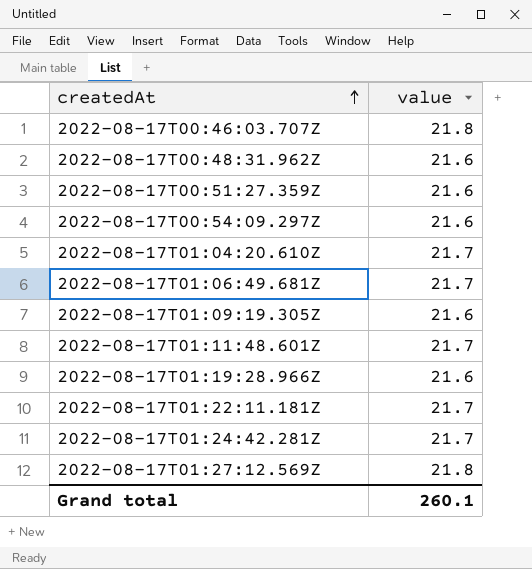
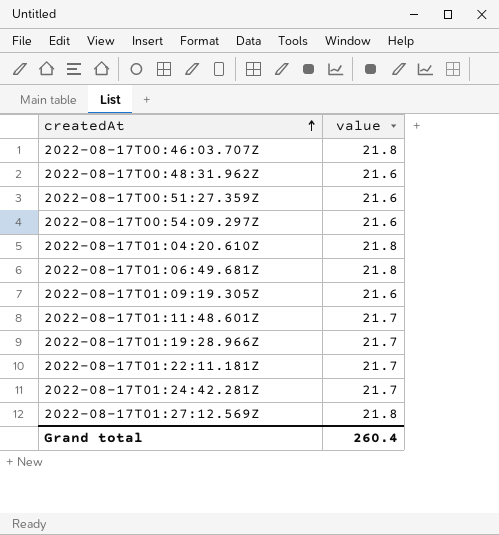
2022-08-17T01:04:20.610Z | value: 21.7 -> 21.8
2022-08-17T01:06:49.681Z | value: 21.7 -> 21.8
2022-08-17T01:19:28.966Z | value: 21.6 -> 21.7
Grand total | value: 260.1 -> 260.4

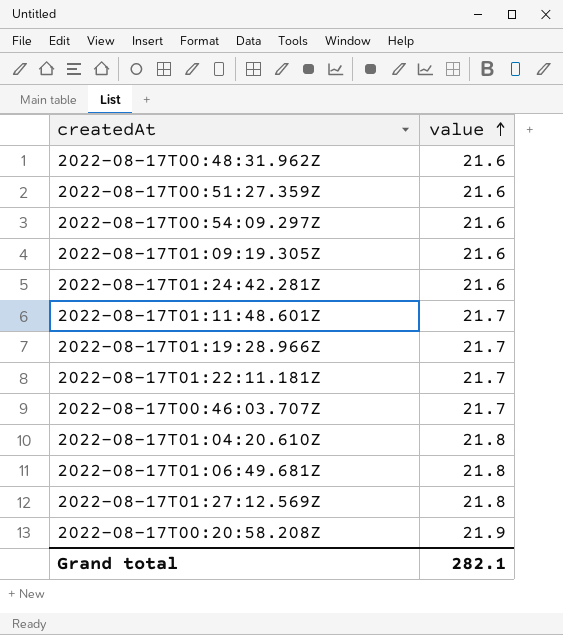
row order: createdAt ascending -> value ascending
2022-08-17T01:24:42.281Z | value: 21.7 -> 21.6
2022-08-17T00:46:03.707Z | value: 21.8 -> 21.7
row 2022-08-17T00:20:58.208Z: none -> 21.9
Grand total | value: 260.4 -> 282.1

